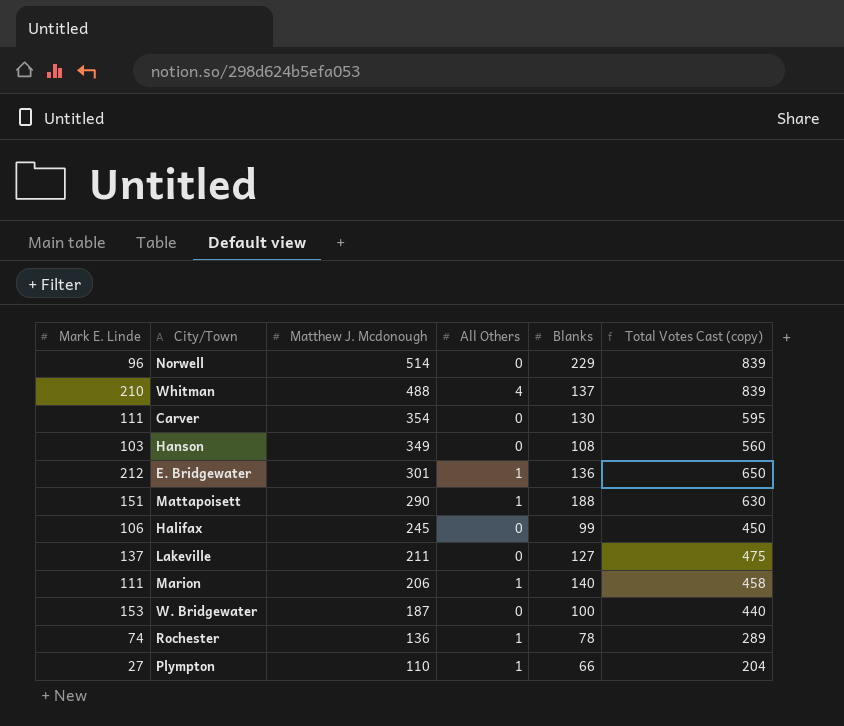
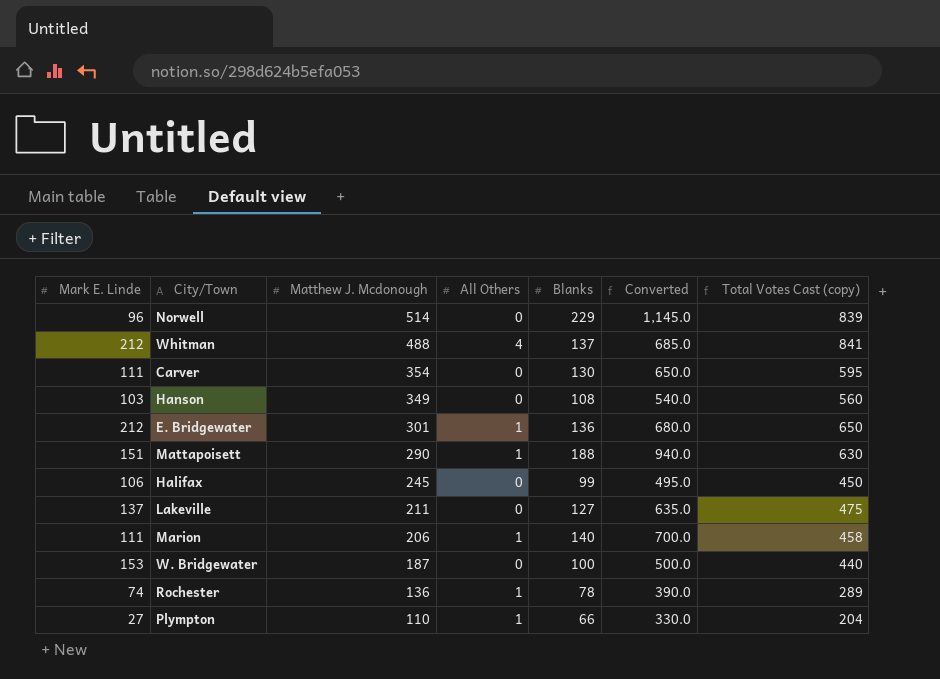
column Converted | formula: none -> [Blanks] * 5
Whitman | Mark E. Linde: 210 -> 212
Whitman | Total Votes Cast (copy): 839 -> 841

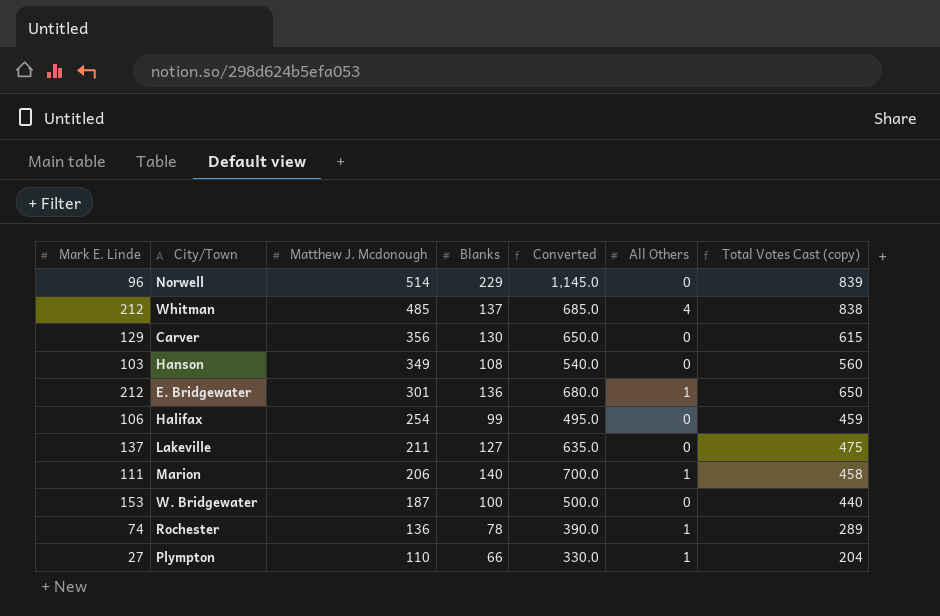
column All Others | position: 4 -> 6
row Mattapoisett: 151 | 290 | 1 | 188 | 940.0 | 630 -> none
Whitman | Matthew J. Mcdonough: 488 -> 485
Whitman | Total Votes Cast (copy): 841 -> 838
Carver | Mark E. Linde: 111 -> 129
Carver | Matthew J. Mcdonough: 354 -> 356
Carver | Total Votes Cast (copy): 595 -> 615
Halifax | Matthew J. Mcdonough: 245 -> 254
Halifax | Total Votes Cast (copy): 450 -> 459

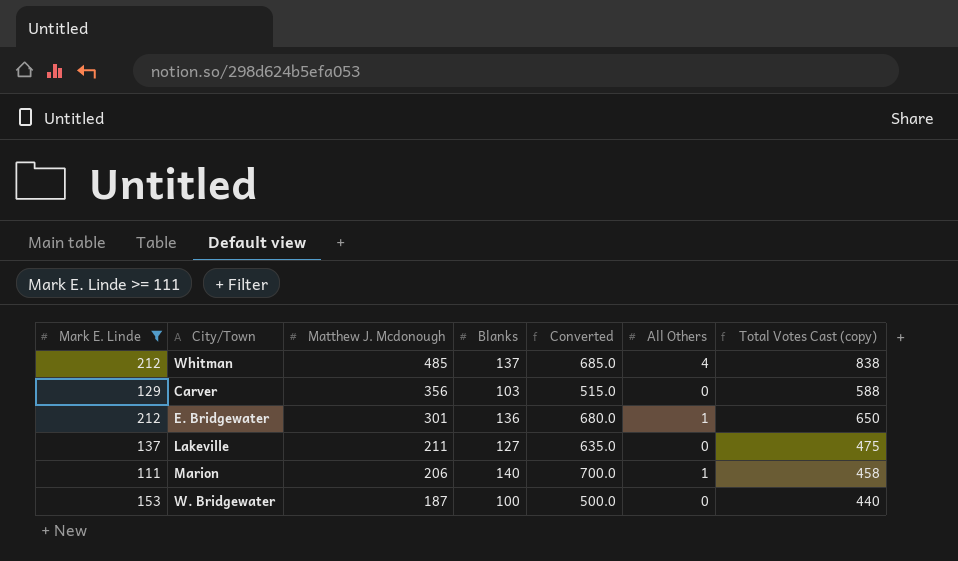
filter: none -> Mark E. Linde >= 111
Carver | Blanks: 130 -> 103
Carver | Converted: 650.0 -> 515.0
Carver | Total Votes Cast (copy): 615 -> 588

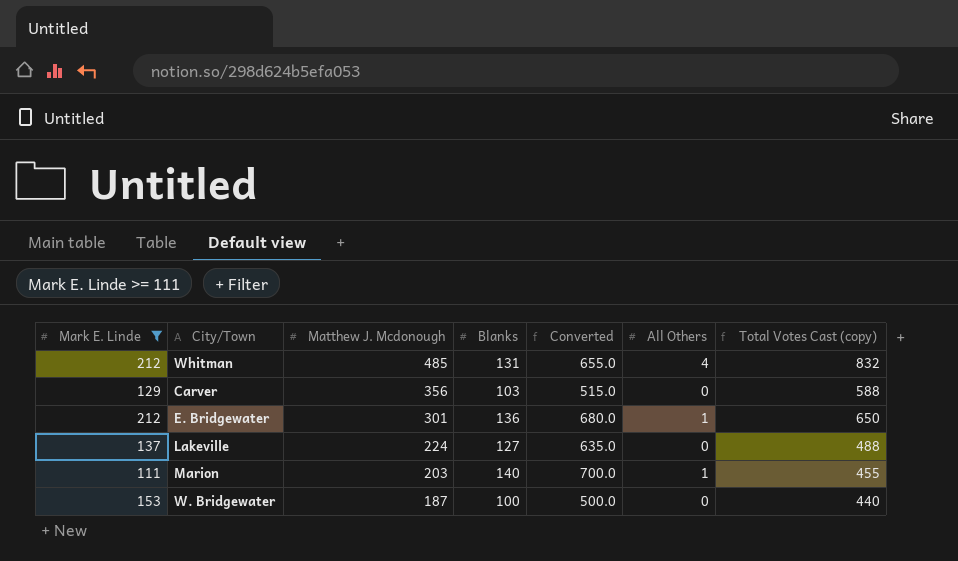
Whitman | Blanks: 137 -> 131
Whitman | Converted: 685.0 -> 655.0
Whitman | Total Votes Cast (copy): 838 -> 832
Lakeville | Matthew J. Mcdonough: 211 -> 224
Lakeville | Total Votes Cast (copy): 475 -> 488
Marion | Matthew J. Mcdonough: 206 -> 203
Marion | Total Votes Cast (copy): 458 -> 455

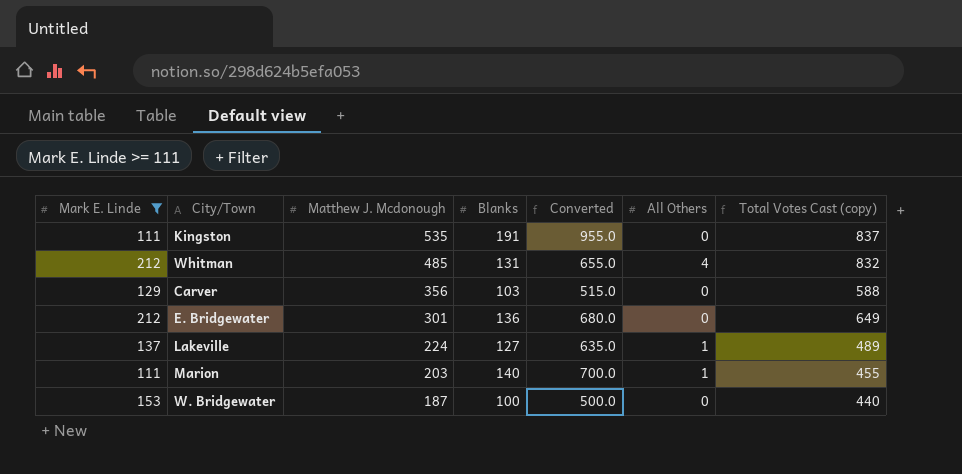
row Kingston: none -> 111 | 535 | 191 | 955.0 | 0 | 837
E. Bridgewater | All Others: 1 -> 0
E. Bridgewater | Total Votes Cast (copy): 650 -> 649
Lakeville | All Others: 0 -> 1
Lakeville | Total Votes Cast (copy): 488 -> 489

